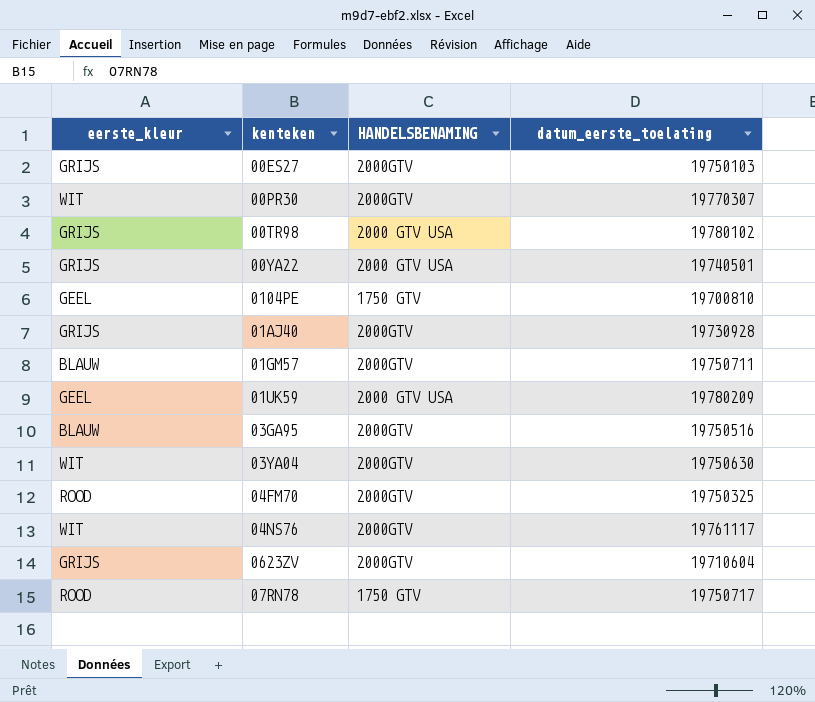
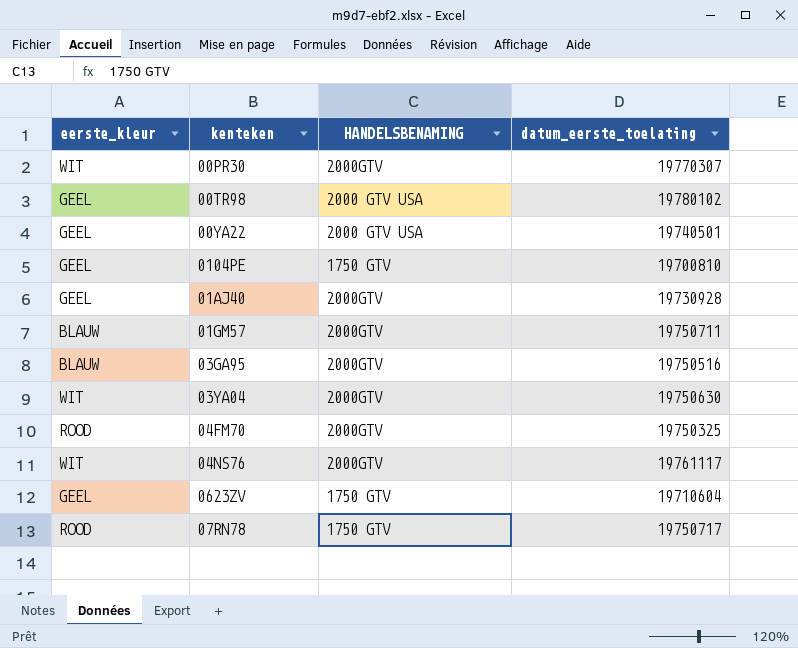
row 00ES27: GRIJS | 2000GTV | 19750103 -> none
row 01UK59: GEEL | 2000 GTV USA | 19780209 -> none
00TR98 | eerste_kleur: GRIJS -> GEEL
00YA22 | eerste_kleur: GRIJS -> GEEL
01AJ40 | eerste_kleur: GRIJS -> GEEL
0623ZV | eerste_kleur: GRIJS -> GEEL
0623ZV | HANDELSBENAMING: 2000GTV -> 1750 GTV

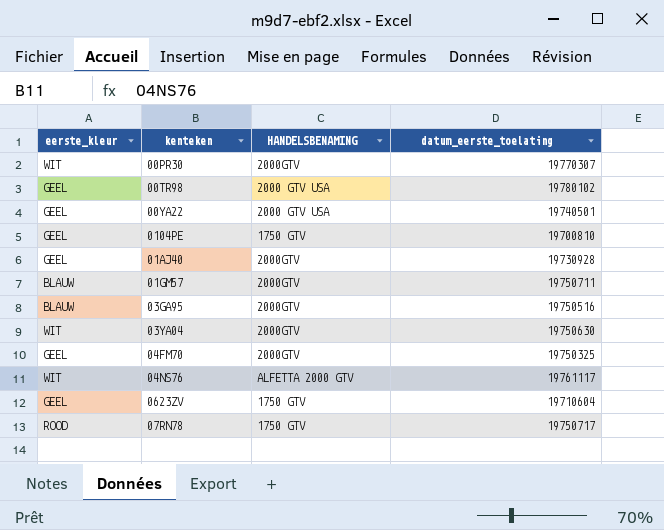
04FM70 | eerste_kleur: ROOD -> GEEL
04NS76 | HANDELSBENAMING: 2000GTV -> ALFETTA 2000 GTV

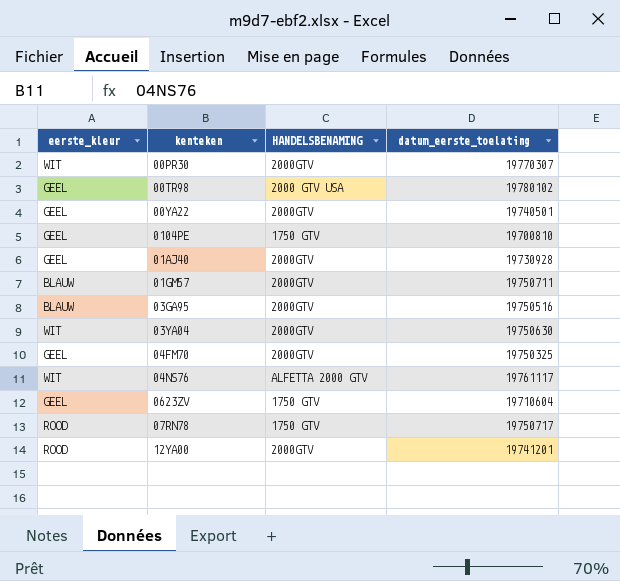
00YA22 | HANDELSBENAMING: 2000 GTV USA -> 2000GTV
row 12YA00: none -> ROOD | 2000GTV | 19741201

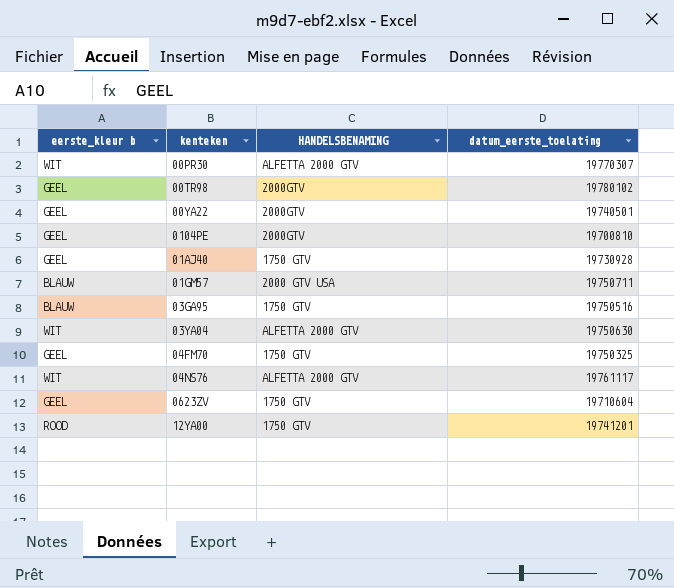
column name: eerste_kleur -> eerste_kleur b
row 07RN78: ROOD | 1750 GTV | 19750717 -> none
00PR30 | HANDELSBENAMING: 2000GTV -> ALFETTA 2000 GTV
00TR98 | HANDELSBENAMING: 2000 GTV USA -> 2000GTV
0104PE | HANDELSBENAMING: 1750 GTV -> 2000GTV
01AJ40 | HANDELSBENAMING: 2000GTV -> 1750 GTV
01GM57 | HANDELSBENAMING: 2000GTV -> 2000 GTV USA
03GA95 | HANDELSBENAMING: 2000GTV -> 1750 GTV
03YA04 | HANDELSBENAMING: 2000GTV -> ALFETTA 2000 GTV
04FM70 | HANDELSBENAMING: 2000GTV -> 1750 GTV
12YA00 | HANDELSBENAMING: 2000GTV -> 1750 GTV

